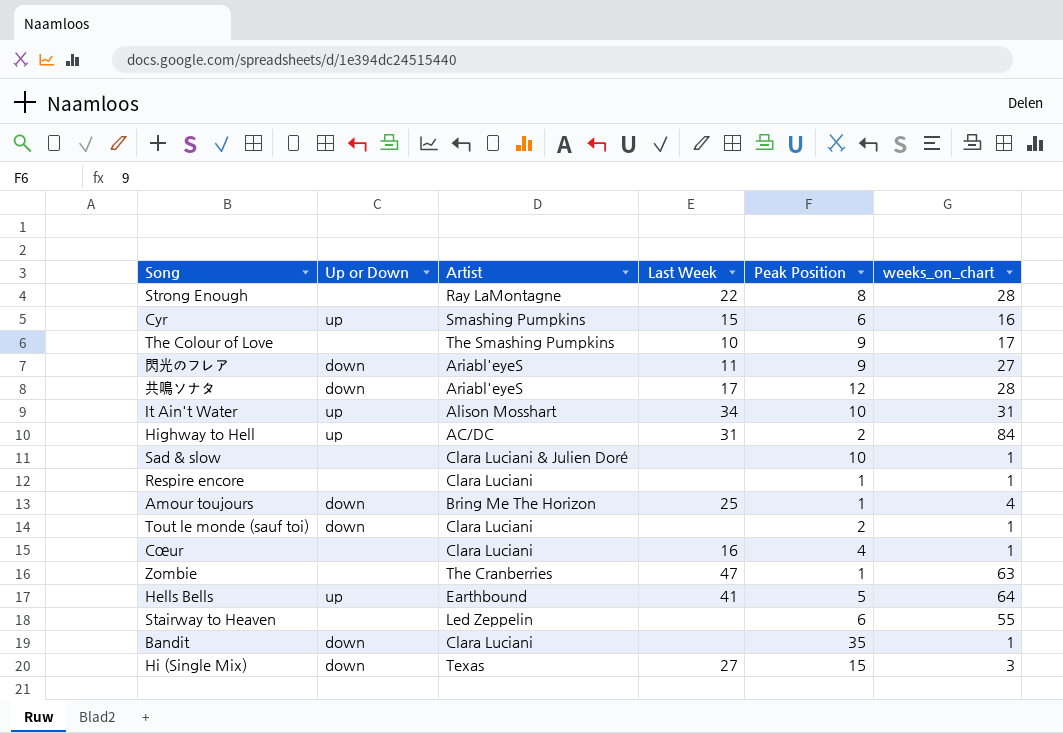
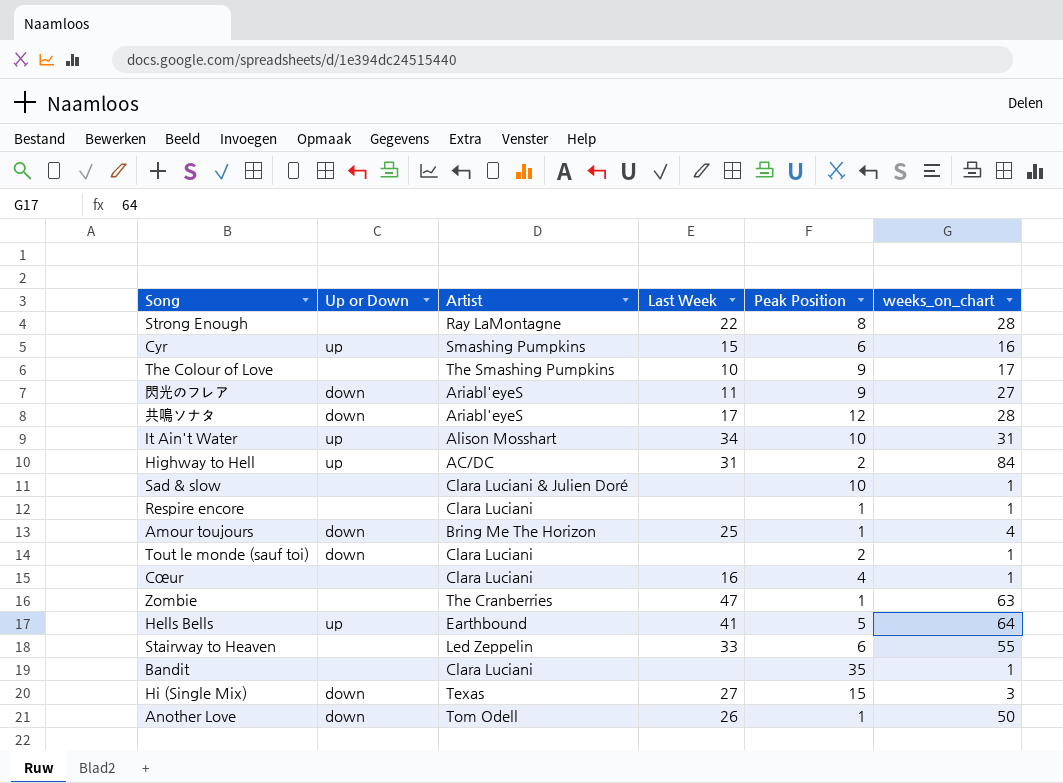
Stairway to Heaven | Last Week: none -> 33
Bandit | Up or Down: down -> none
row Another Love: none -> down | Tom Odell | 26 | 1 | 50

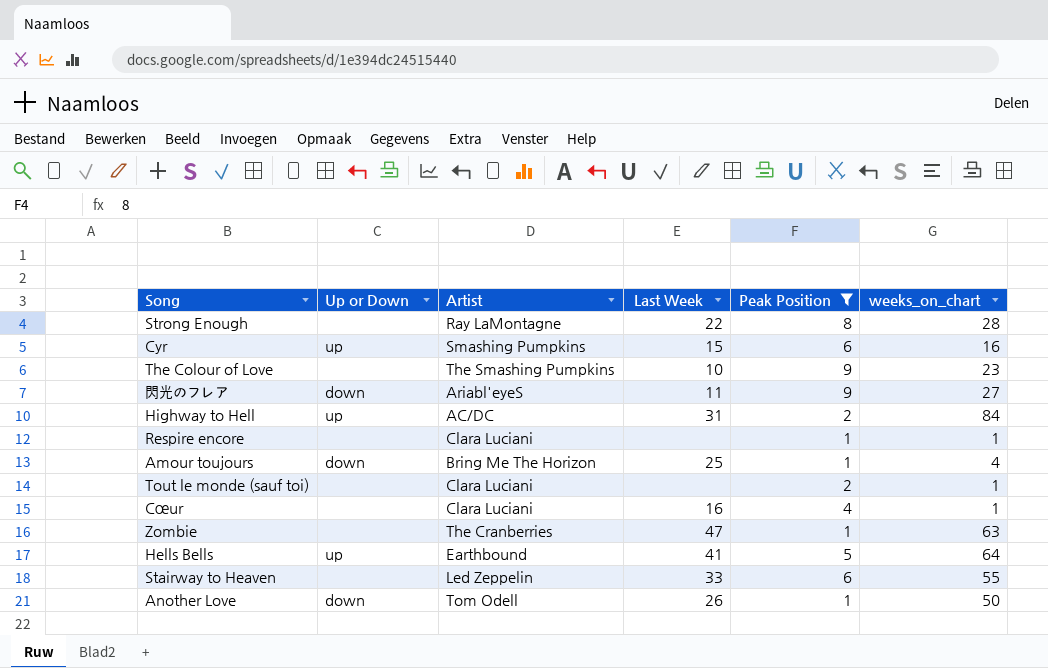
filter: none -> Peak Position <= 9
The Colour of Love | weeks_on_chart: 17 -> 23
Tout le monde (sauf toi) | Up or Down: down -> none

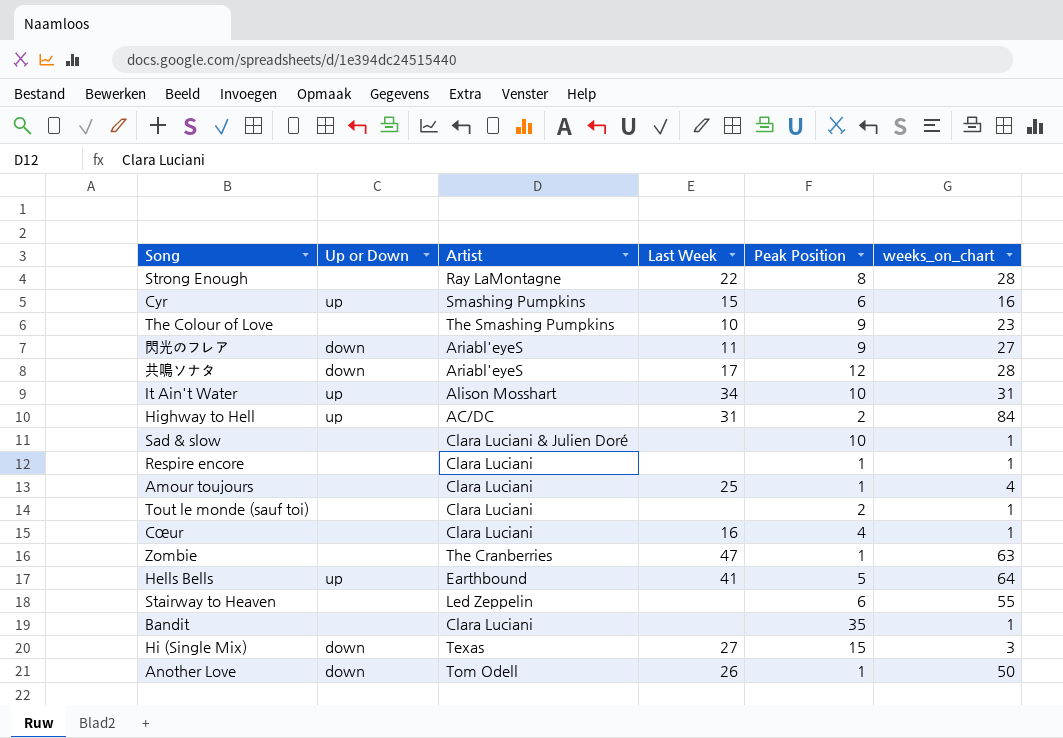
filter: Peak Position <= 9 -> none
Amour toujours | Up or Down: down -> none
Amour toujours | Artist: Bring Me The Horizon -> Clara Luciani
Stairway to Heaven | Last Week: 33 -> none

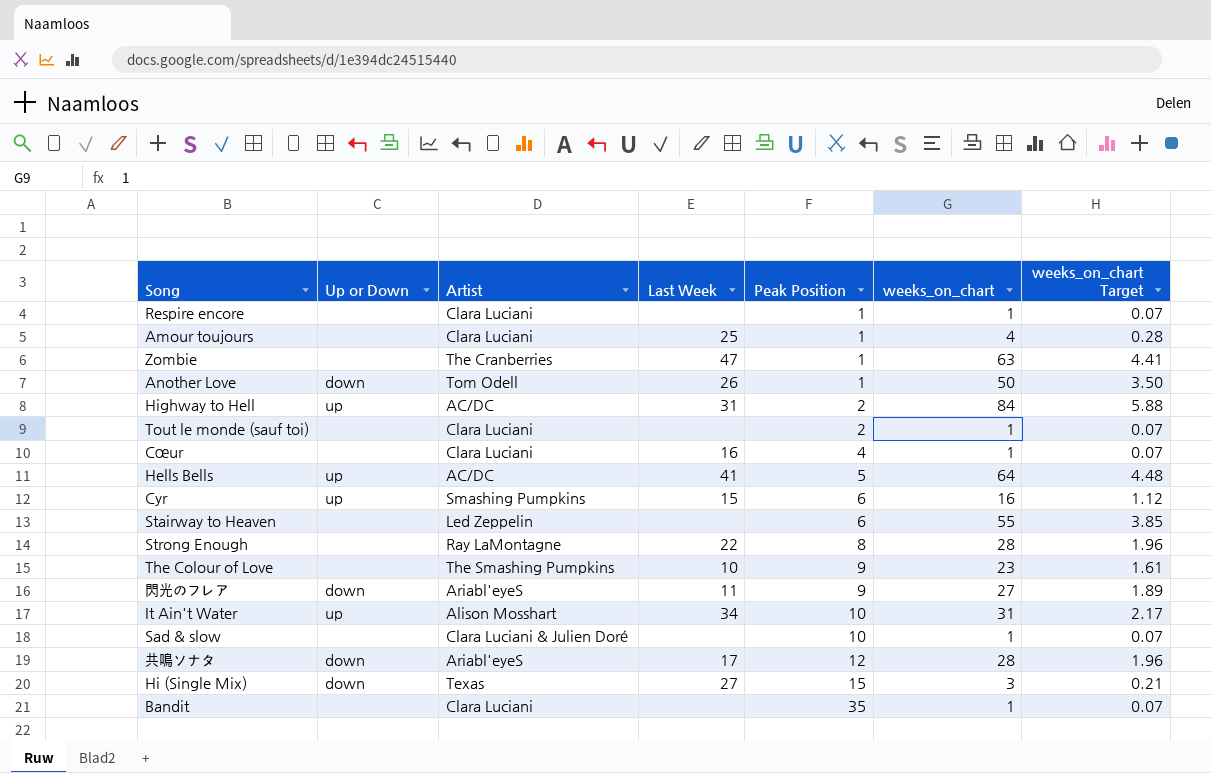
row order: none -> Peak Position ascending
column weeks_on_chart Target | formula: none -> [weeks_on_chart] * 0.07
Hells Bells | Artist: Earthbound -> AC/DC

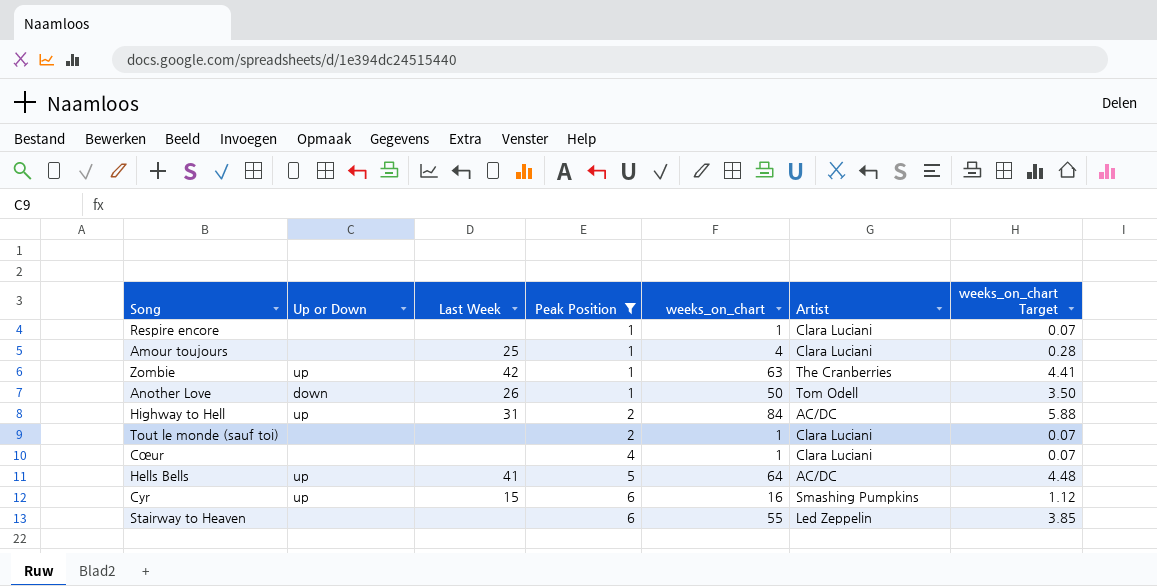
filter: none -> Peak Position <= 6
column Artist | position: 3 -> 6
Zombie | Up or Down: none -> up
Zombie | Last Week: 47 -> 42
Cœur | Last Week: 16 -> none

